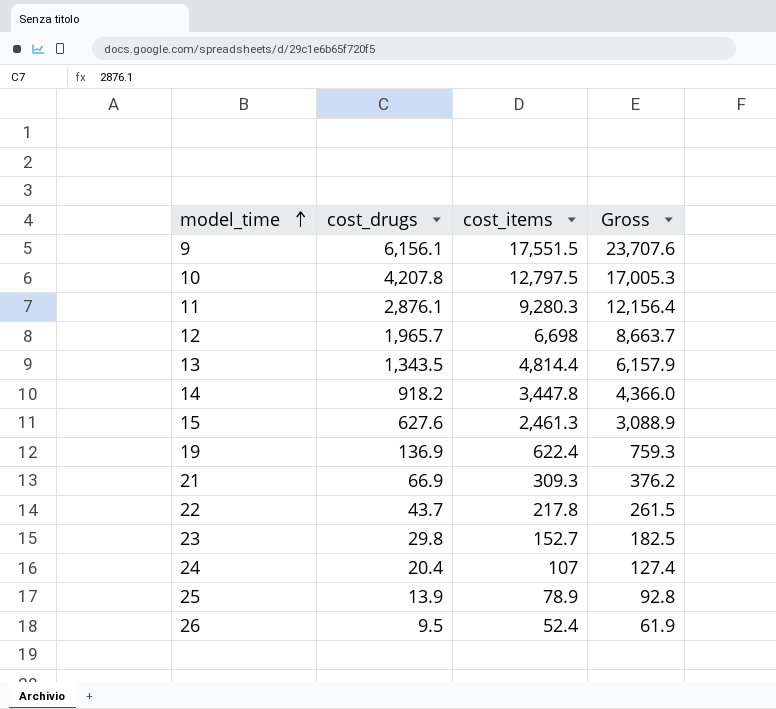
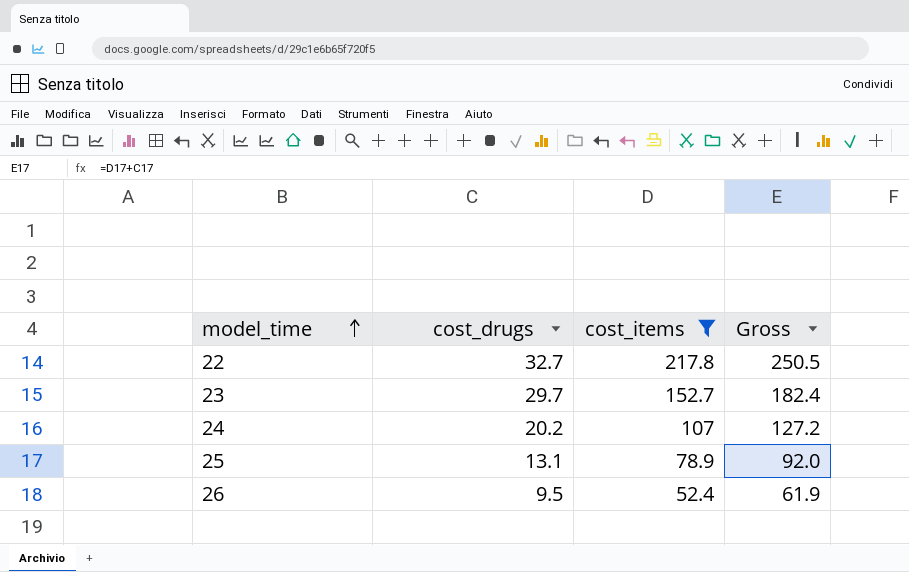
filter: none -> cost_items <= 217.8
22 | cost_drugs: 43.7 -> 32.7
22 | Gross: 261.5 -> 250.5
23 | cost_drugs: 29.8 -> 29.7
23 | Gross: 182.5 -> 182.4
24 | cost_drugs: 20.4 -> 20.2
24 | Gross: 127.4 -> 127.2
25 | cost_drugs: 13.9 -> 13.1
25 | Gross: 92.8 -> 92.0

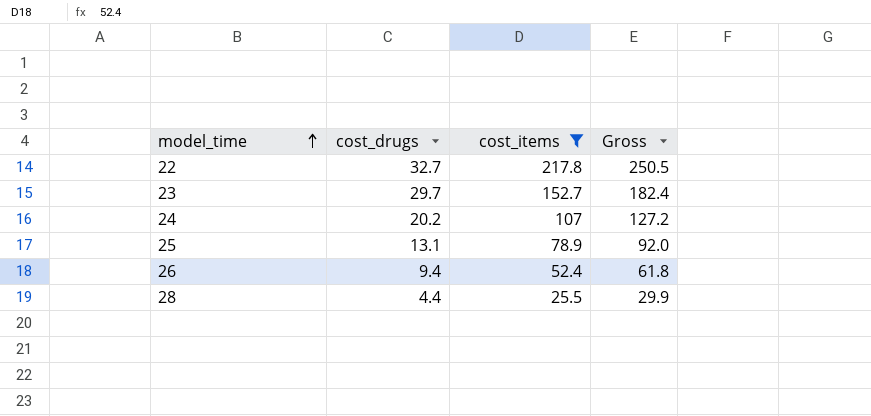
26 | cost_drugs: 9.5 -> 9.4
26 | Gross: 61.9 -> 61.8
row 28: none -> 4.4 | 25.5 | 29.9

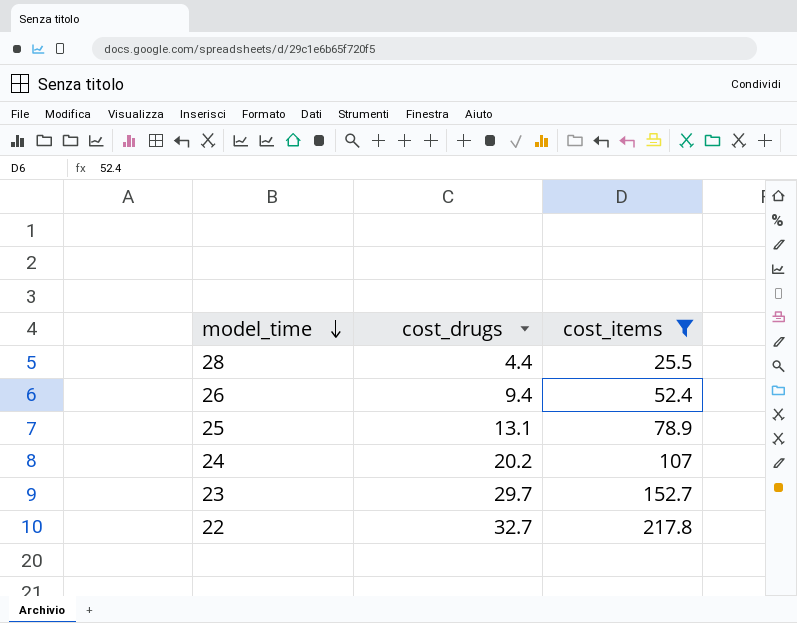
row order: model_time ascending -> model_time descending
column Gross | formula: [cost_drugs] + [cost_items] -> none

